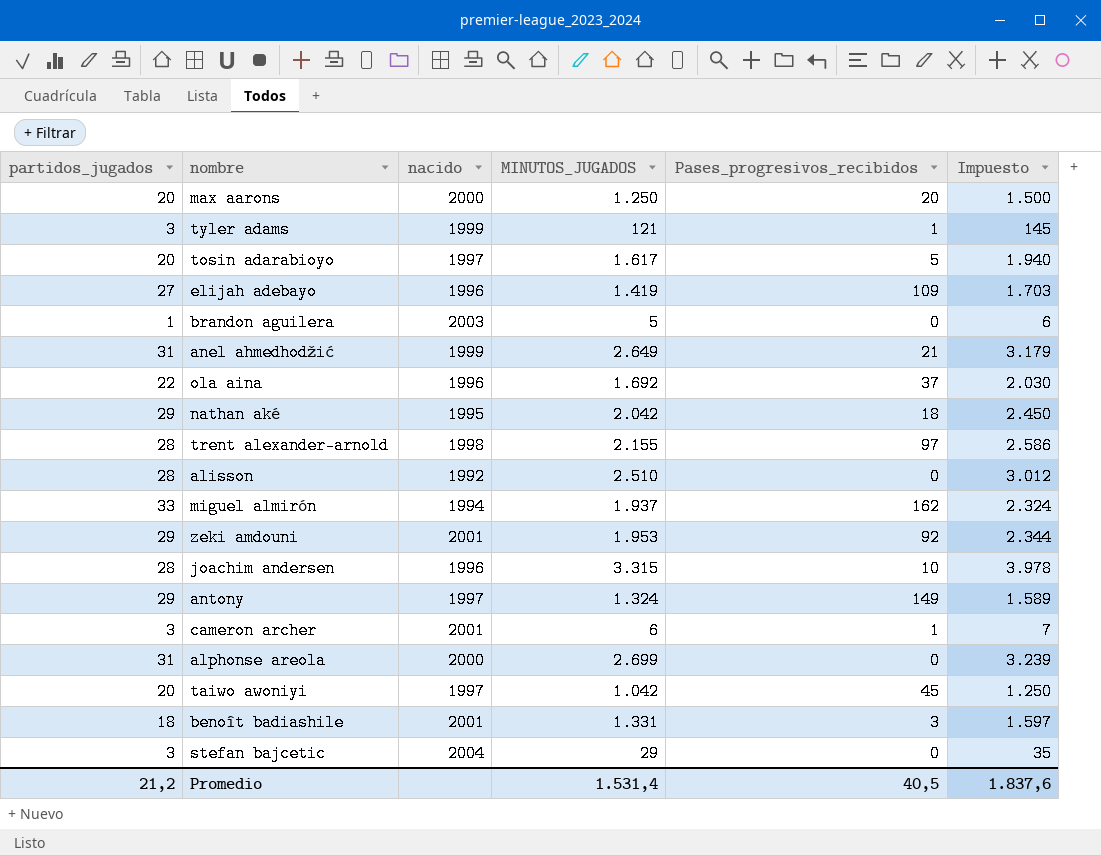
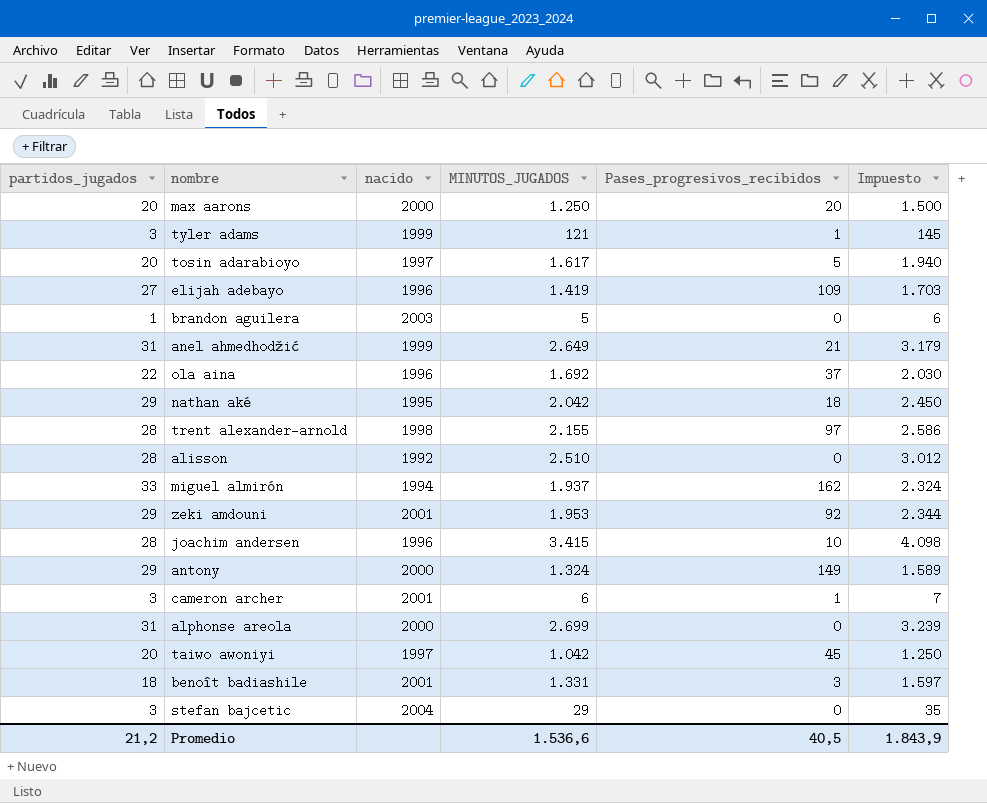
joachim andersen | MINUTOS_JUGADOS: 3.315 -> 3.415
joachim andersen | Impuesto: 3.978 -> 4.098
antony | nacido: 1997 -> 2000
Promedio | MINUTOS_JUGADOS: 1.531,4 -> 1.536,6
Promedio | Impuesto: 1.837,6 -> 1.843,9

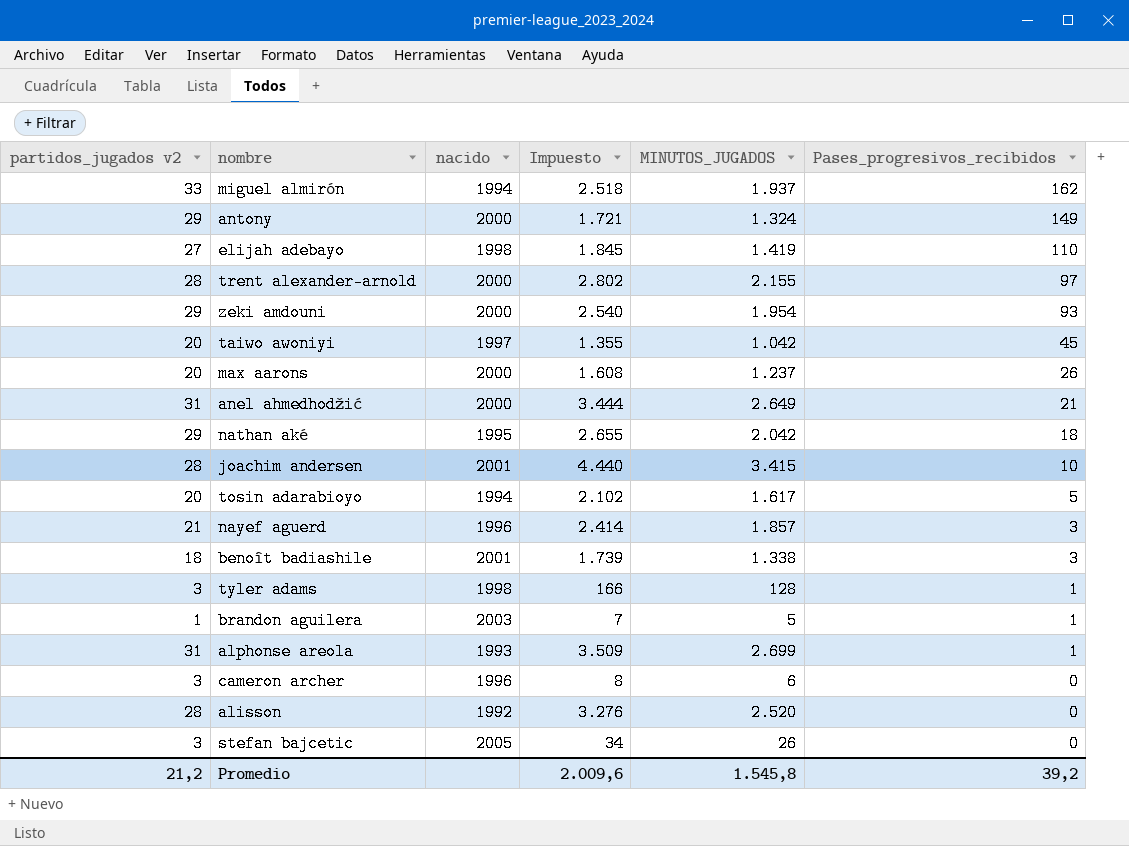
row order: none -> Pases_progresivos_recibidos descending
column name: partidos_jugados -> partidos_jugados v2
column Impuesto | formula: [MINUTOS_JUGADOS] * 1,2 -> [MINUTOS_JUGADOS] * 1,3
column Impuesto | position: 6 -> 4
row ola aina: 22 | 1996 | 1.692 | 37 | 2.030 -> none
elijah adebayo | nacido: 1996 -> 1998
elijah adebayo | Pases_progresivos_recibidos: 109 -> 110
trent alexander-arnold | nacido: 1998 -> 2000
zeki amdouni | nacido: 2001 -> 2000
zeki amdouni | MINUTOS_JUGADOS: 1.953 -> 1.954
zeki amdouni | Pases_progresivos_recibidos: 92 -> 93
max aarons | MINUTOS_JUGADOS: 1.250 -> 1.237
max aarons | Pases_progresivos_recibidos: 20 -> 26
anel ahmedhodžić | nacido: 1999 -> 2000
joachim andersen | nacido: 1996 -> 2001
tosin adarabioyo | nacido: 1997 -> 1994
row nayef aguerd: none -> 21 | 1996 | 2.414 | 1.857 | 3
benoît badiashile | MINUTOS_JUGADOS: 1.331 -> 1.338
tyler adams | nacido: 1999 -> 1998
tyler adams | MINUTOS_JUGADOS: 121 -> 128
brandon aguilera | Pases_progresivos_recibidos: 0 -> 1
alphonse areola | nacido: 2000 -> 1993
alphonse areola | Pases_progresivos_recibidos: 0 -> 1
cameron archer | nacido: 2001 -> 1996
cameron archer | Pases_progresivos_recibidos: 1 -> 0
alisson | MINUTOS_JUGADOS: 2.510 -> 2.520
stefan bajcetic | nacido: 2004 -> 2005
stefan bajcetic | MINUTOS_JUGADOS: 29 -> 26
Promedio | Impuesto: 1.843,9 -> 2.009,6
Promedio | MINUTOS_JUGADOS: 1.536,6 -> 1.545,8
Promedio | Pases_progresivos_recibidos: 40,5 -> 39,2

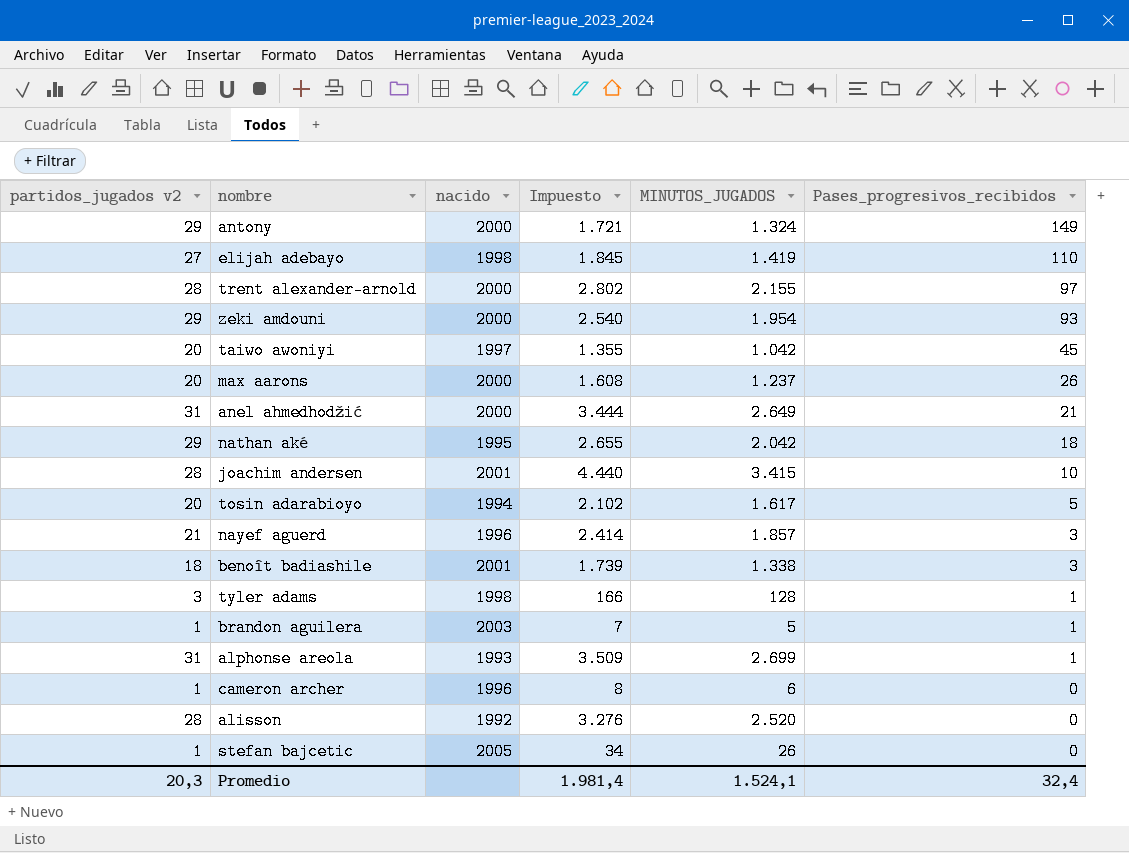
row miguel almirón: 33 | 1994 | 2.518 | 1.937 | 162 -> none
cameron archer | partidos_jugados v2: 3 -> 1
stefan bajcetic | partidos_jugados v2: 3 -> 1
Promedio | partidos_jugados v2: 21,2 -> 20,3
Promedio | Impuesto: 2.009,6 -> 1.981,4
Promedio | MINUTOS_JUGADOS: 1.545,8 -> 1.524,1
Promedio | Pases_progresivos_recibidos: 39,2 -> 32,4

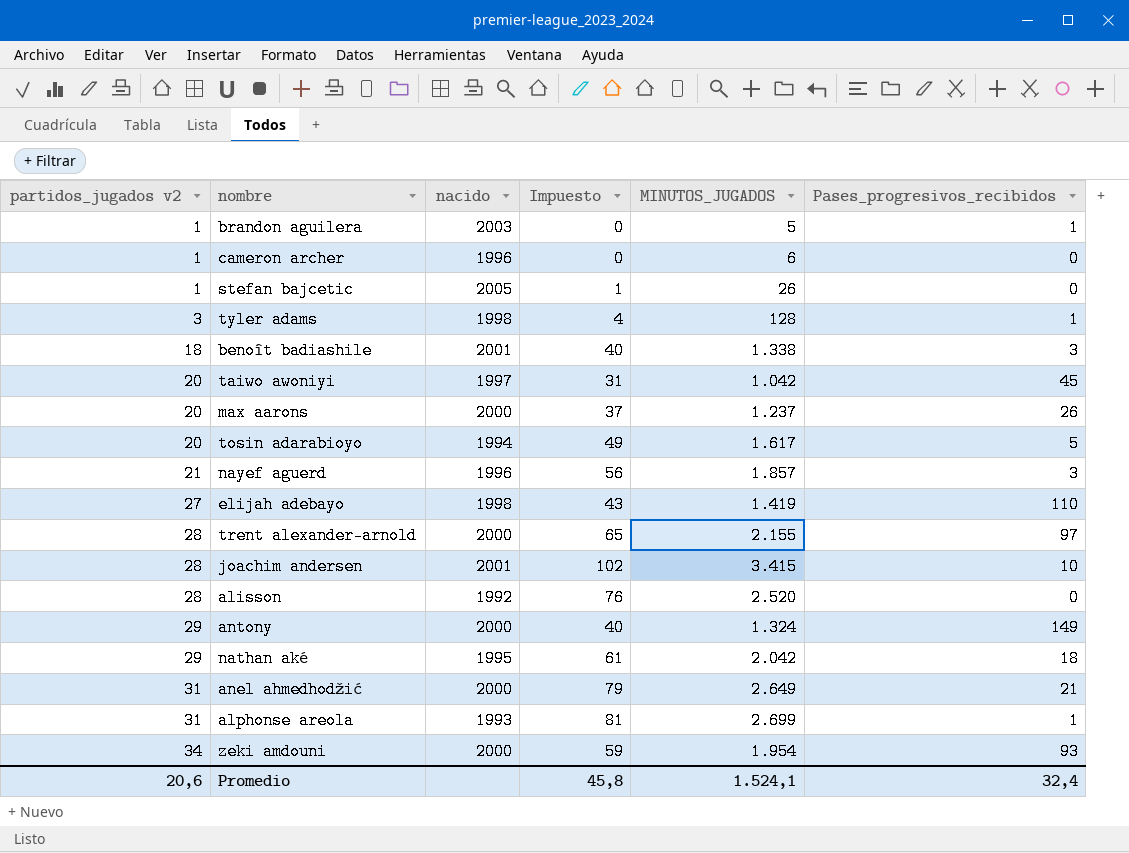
row order: Pases_progresivos_recibidos descending -> partidos_jugados v2 ascending
column Impuesto | formula: [MINUTOS_JUGADOS] * 1,3 -> [MINUTOS_JUGADOS] * 0,03
zeki amdouni | partidos_jugados v2: 29 -> 34
Promedio | partidos_jugados v2: 20,3 -> 20,6
Promedio | Impuesto: 1.981,4 -> 45,8

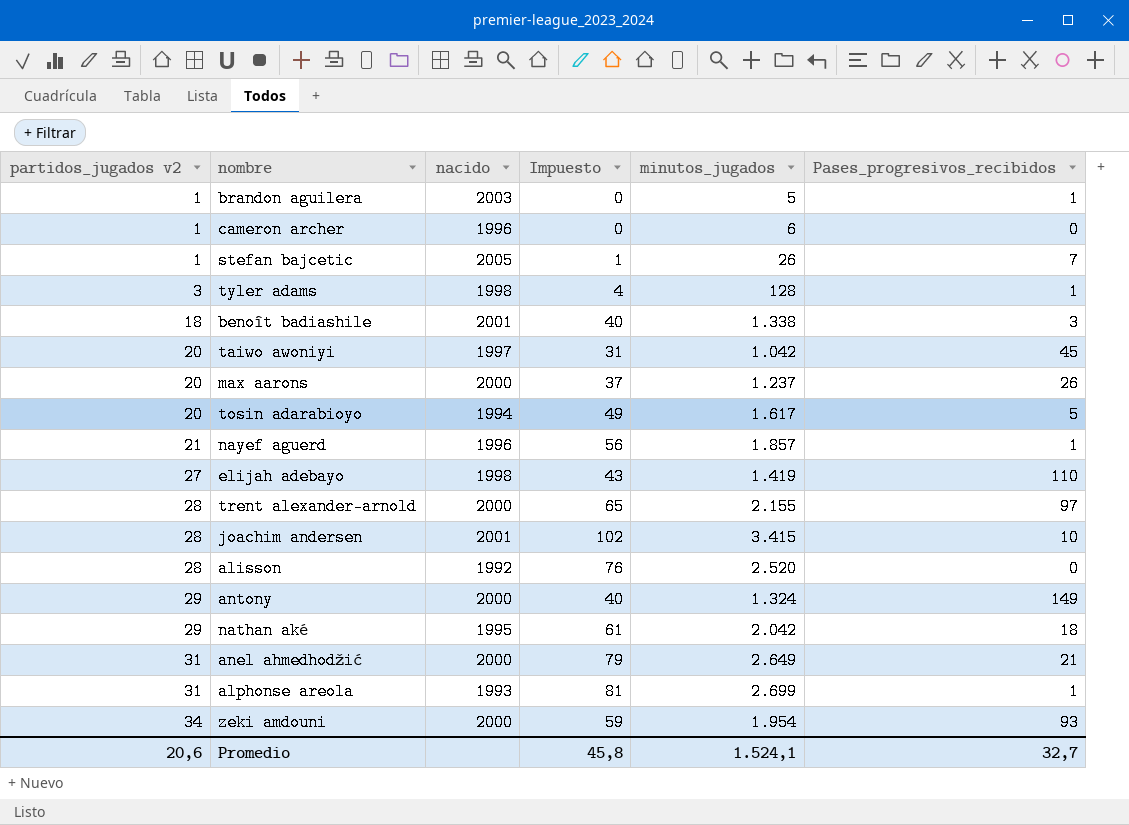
column name: MINUTOS_JUGADOS -> minutos_jugados
stefan bajcetic | Pases_progresivos_recibidos: 0 -> 7
nayef aguerd | Pases_progresivos_recibidos: 3 -> 1
Promedio | Pases_progresivos_recibidos: 32,4 -> 32,7

